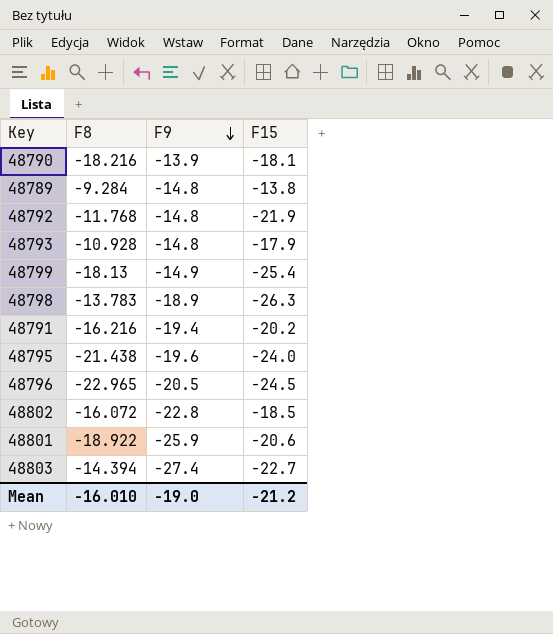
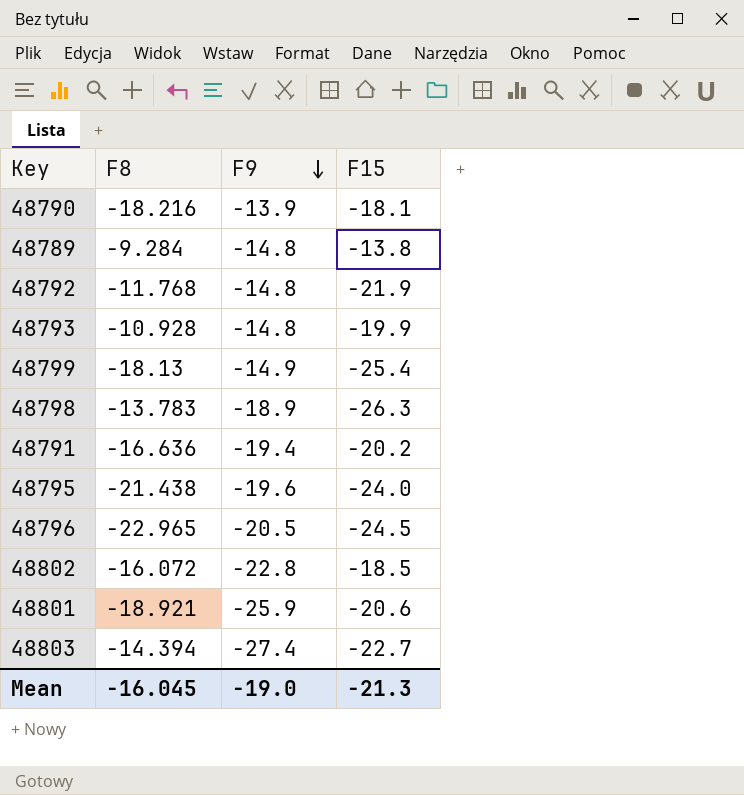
48793 | F15: -17.9 -> -19.9
48791 | F8: -16.216 -> -16.636
48801 | F8: -18.922 -> -18.921
Mean | F8: -16.010 -> -16.045
Mean | F15: -21.2 -> -21.3

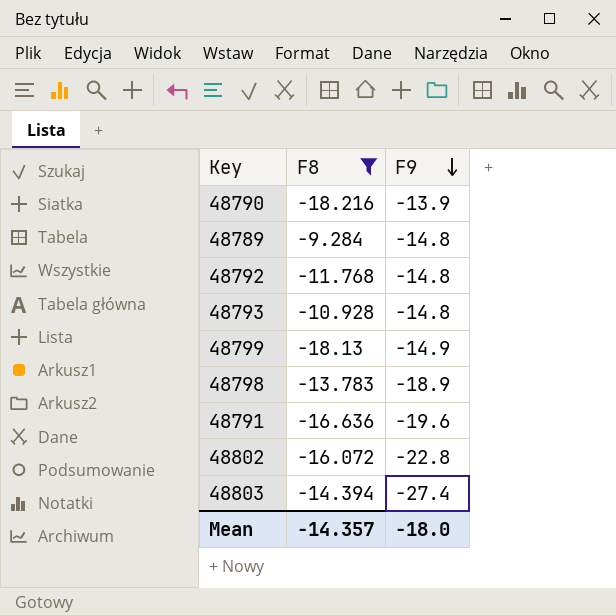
filter: none -> F8 >= -18.216
column F15 | position: 4 -> none
48791 | F9: -19.4 -> -19.6
Mean | F8: -16.045 -> -14.357
Mean | F9: -19.0 -> -18.0

